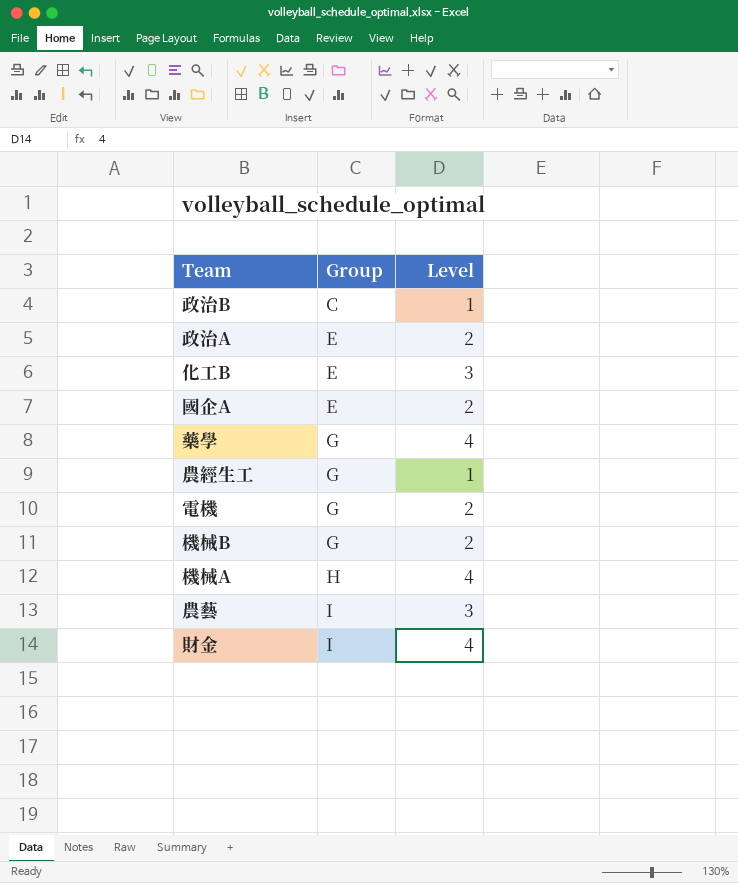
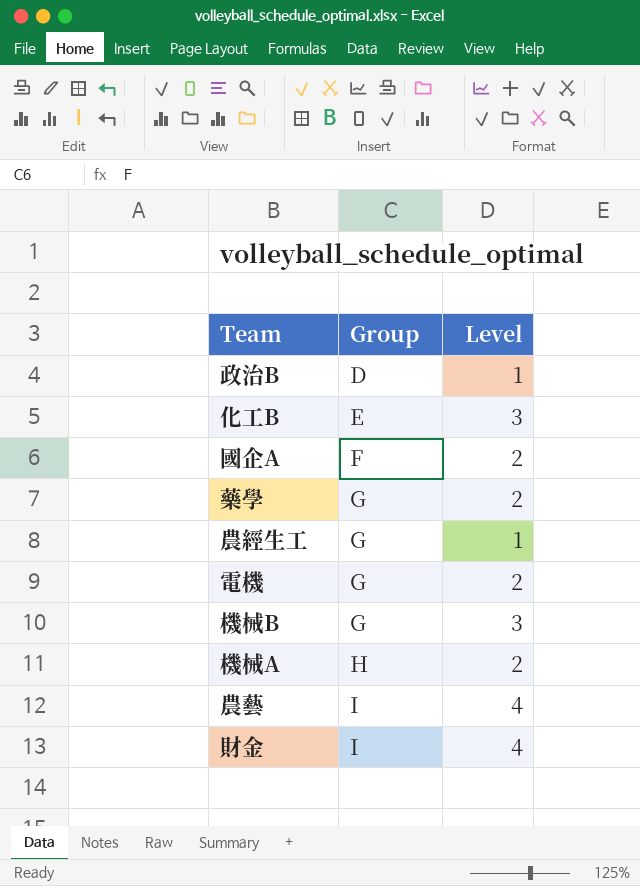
row 政治A: E | 2 -> none
政治B | Group: C -> D
國企A | Group: E -> F
藥學 | Level: 4 -> 2
機械B | Level: 2 -> 3
機械A | Level: 4 -> 2
農藝 | Level: 3 -> 4

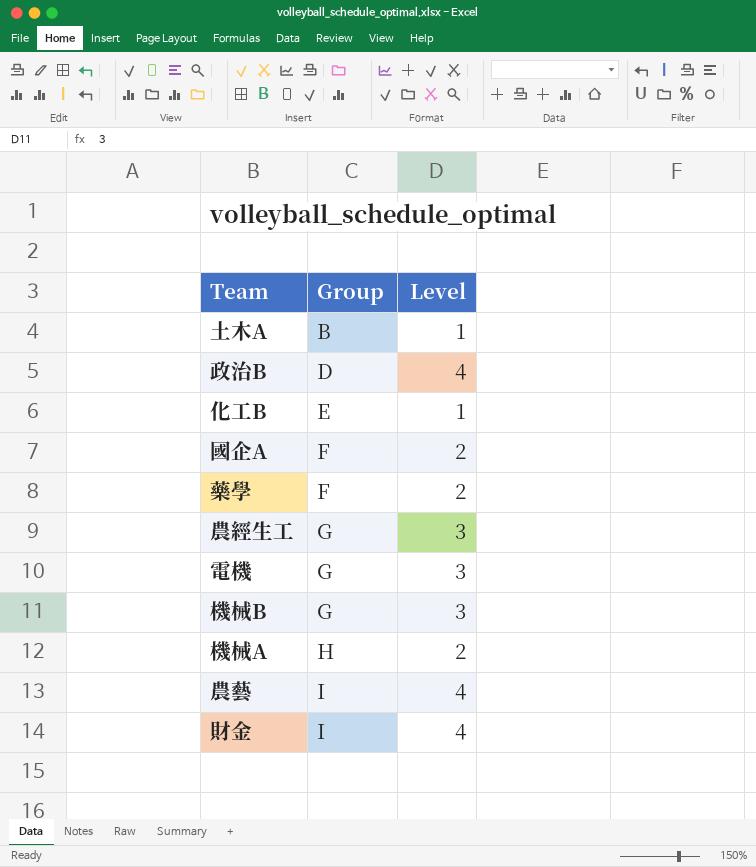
row 土木A: none -> B | 1
政治B | Level: 1 -> 4
化工B | Level: 3 -> 1
藥學 | Group: G -> F
農經生工 | Level: 1 -> 3
電機 | Level: 2 -> 3

